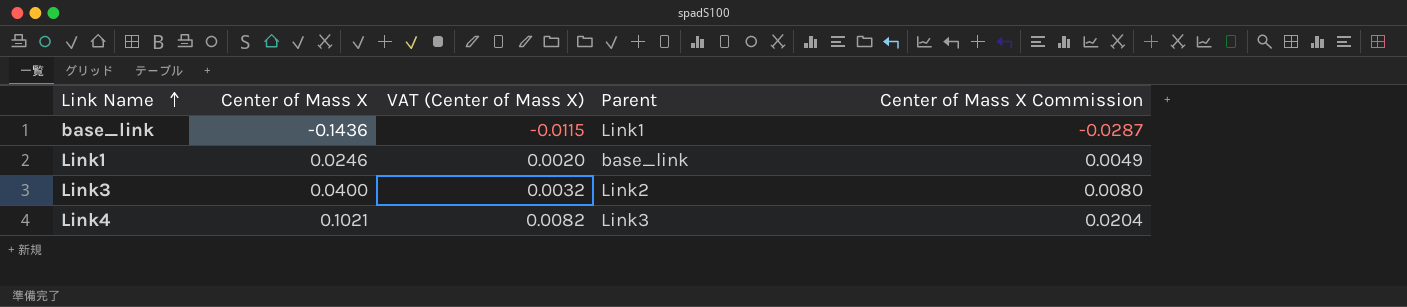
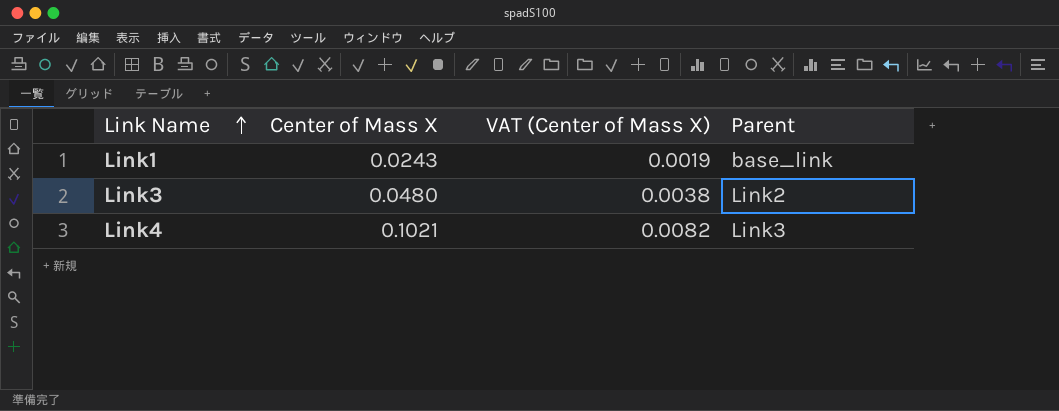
column Center of Mass X Commission | formula: [Center of Mass X] * 0.2 -> none
row base_link: -0.1436 | -0.0115 | Link1 | -0.0287 -> none
Link1 | Center of Mass X: 0.0246 -> 0.0243
Link1 | VAT (Center of Mass X): 0.0020 -> 0.0019
Link3 | Center of Mass X: 0.0400 -> 0.0480
Link3 | VAT (Center of Mass X): 0.0032 -> 0.0038

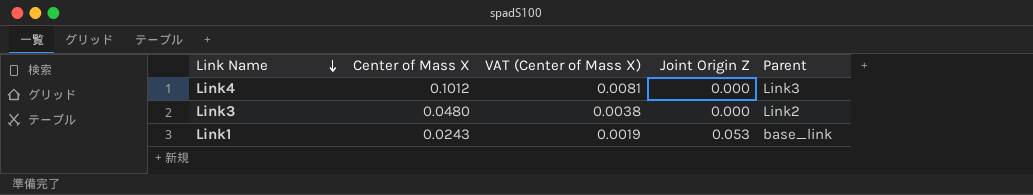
row order: Link Name ascending -> Link Name descending
column Joint Origin Z | position: none -> 4
Link4 | Center of Mass X: 0.1021 -> 0.1012
Link4 | VAT (Center of Mass X): 0.0082 -> 0.0081

